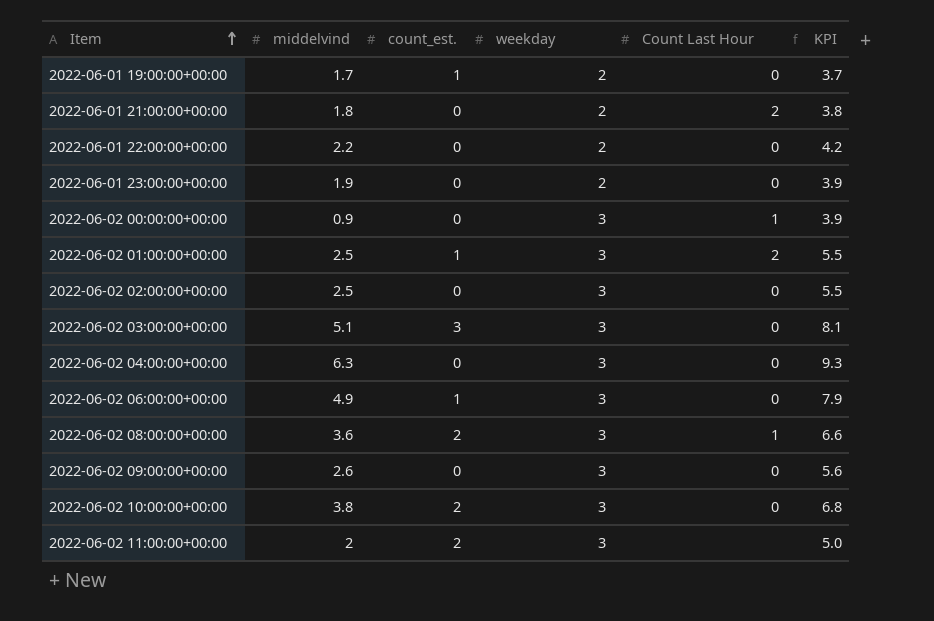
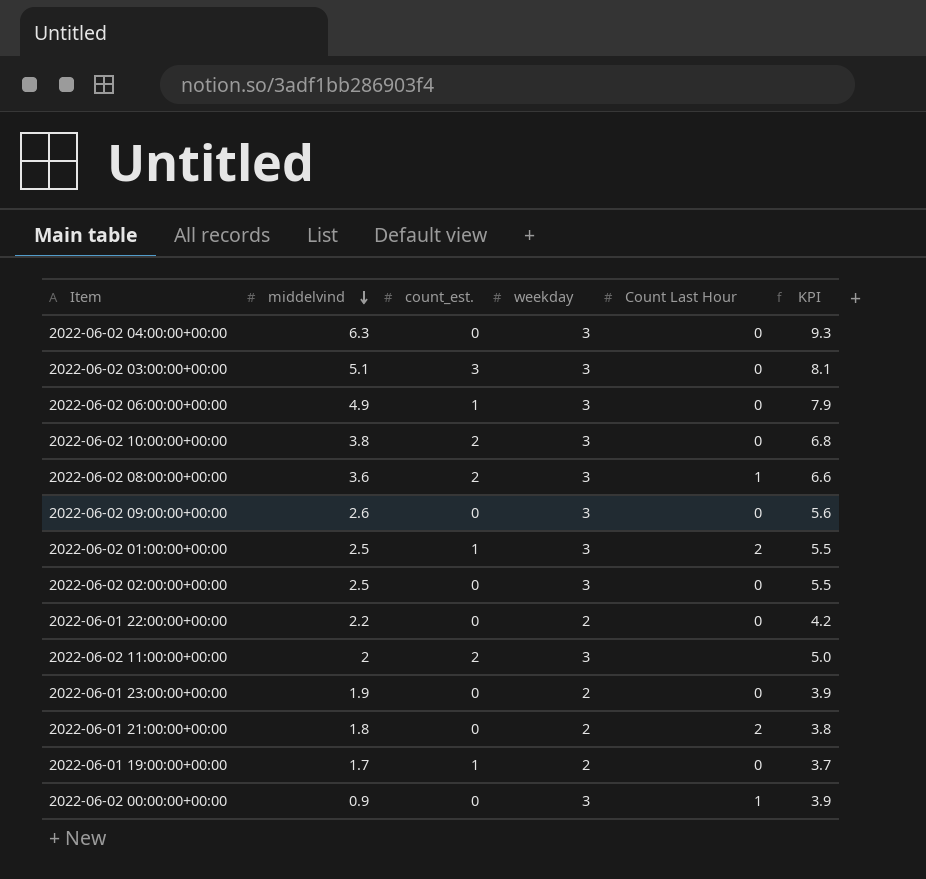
row order: Item ascending -> middelvind descending

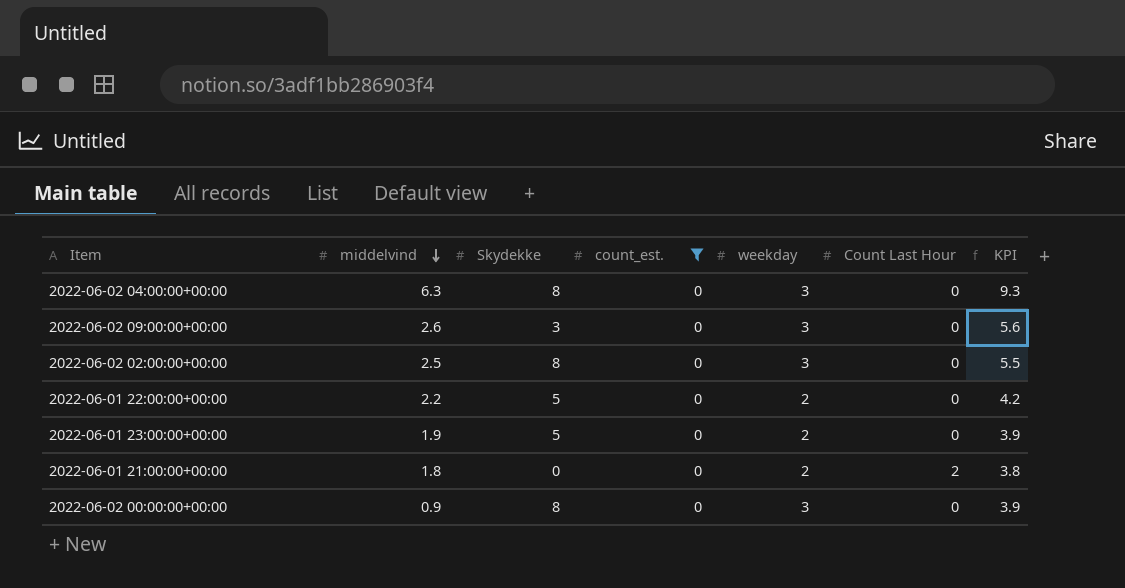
filter: none -> count_est. = 0
column Skydekke | position: none -> 3
2022-06-02 00:00:00+00:00 | Count Last Hour: 1 -> 0

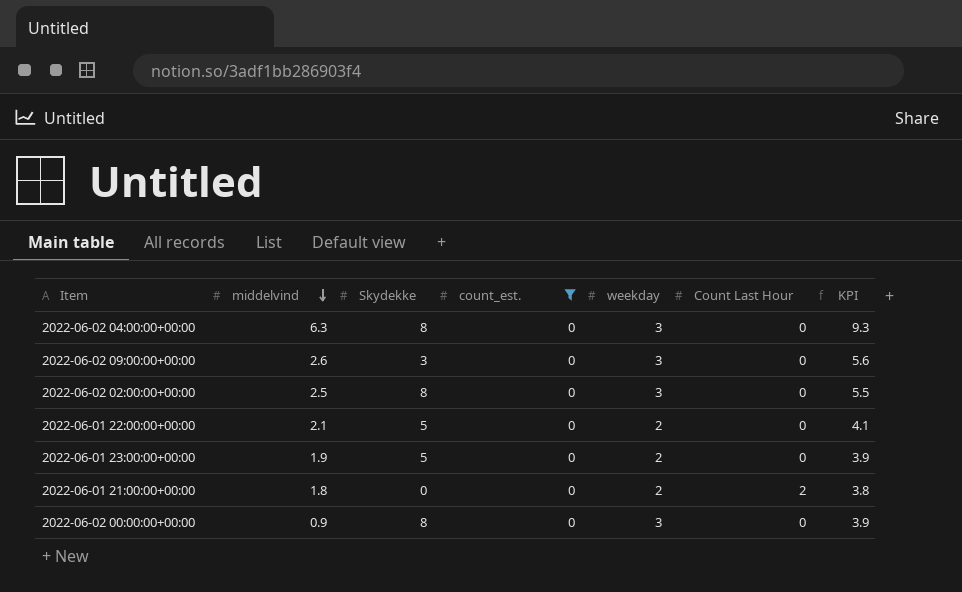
2022-06-01 22:00:00+00:00 | middelvind: 2.2 -> 2.1
2022-06-01 22:00:00+00:00 | KPI: 4.2 -> 4.1

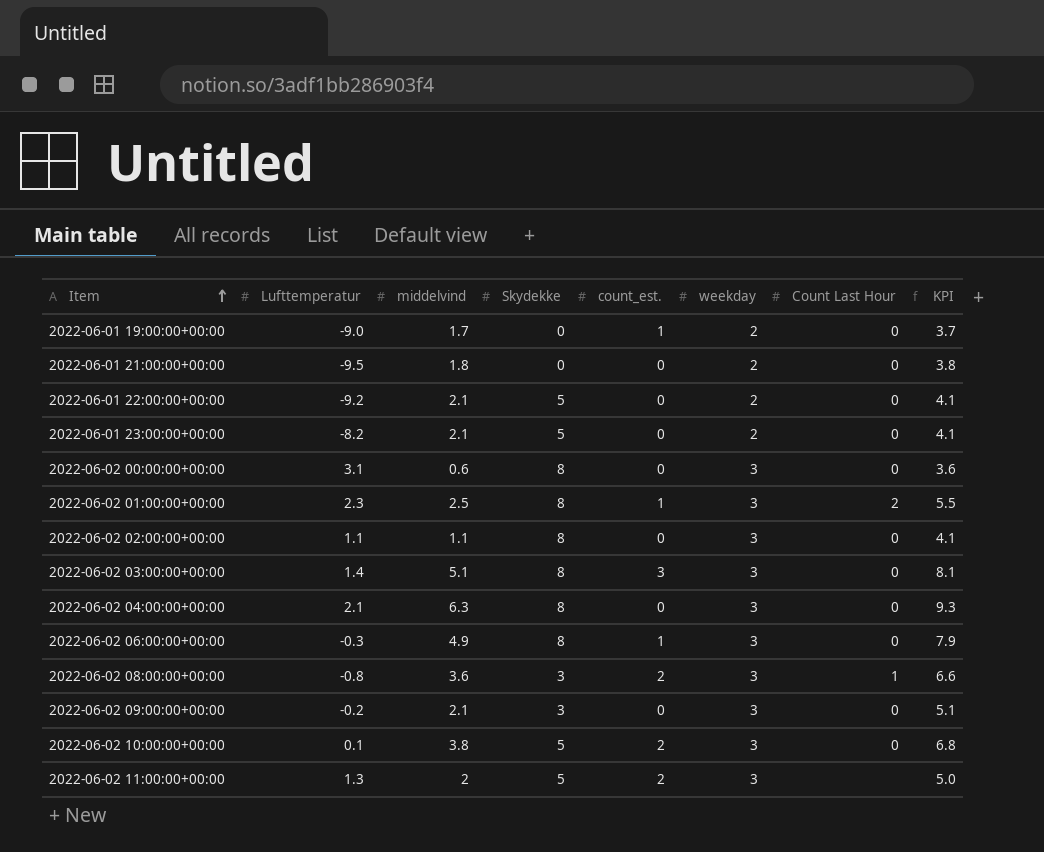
filter: count_est. = 0 -> none
row order: middelvind descending -> Item ascending
column Lufttemperatur | position: none -> 2
2022-06-01 21:00:00+00:00 | Count Last Hour: 2 -> 0
2022-06-01 23:00:00+00:00 | middelvind: 1.9 -> 2.1
2022-06-01 23:00:00+00:00 | KPI: 3.9 -> 4.1
2022-06-02 00:00:00+00:00 | middelvind: 0.9 -> 0.6
2022-06-02 00:00:00+00:00 | KPI: 3.9 -> 3.6
2022-06-02 02:00:00+00:00 | middelvind: 2.5 -> 1.1
2022-06-02 02:00:00+00:00 | KPI: 5.5 -> 4.1
2022-06-02 09:00:00+00:00 | middelvind: 2.6 -> 2.1
2022-06-02 09:00:00+00:00 | KPI: 5.6 -> 5.1

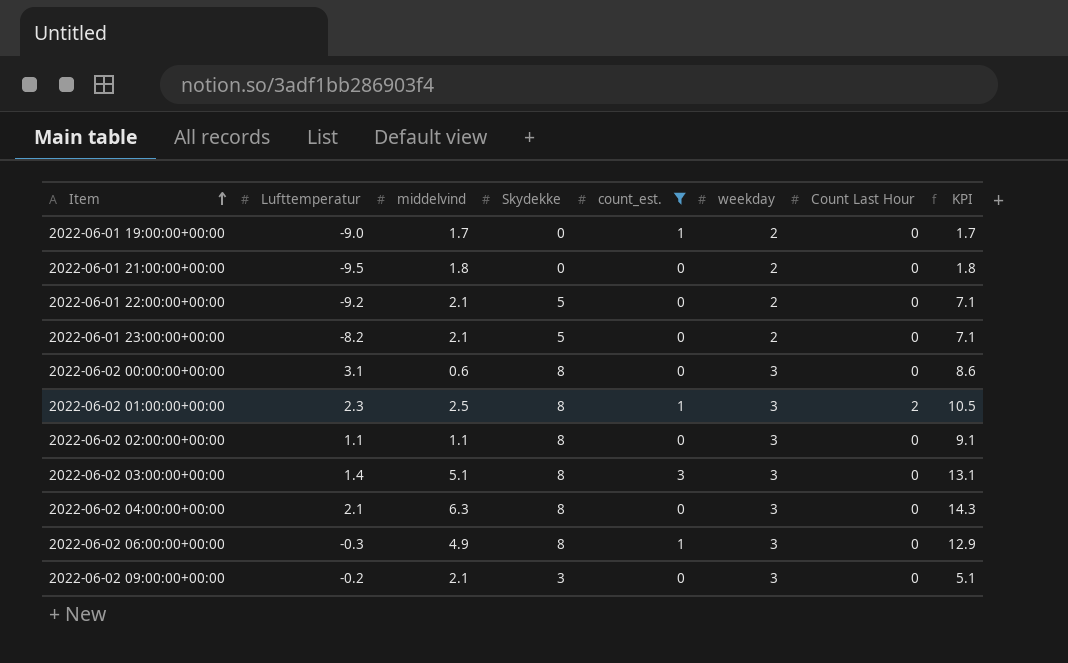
filter: none -> count_est. != 2
column KPI | formula: [middelvind] + [weekday] -> [middelvind] + [Skydekke]

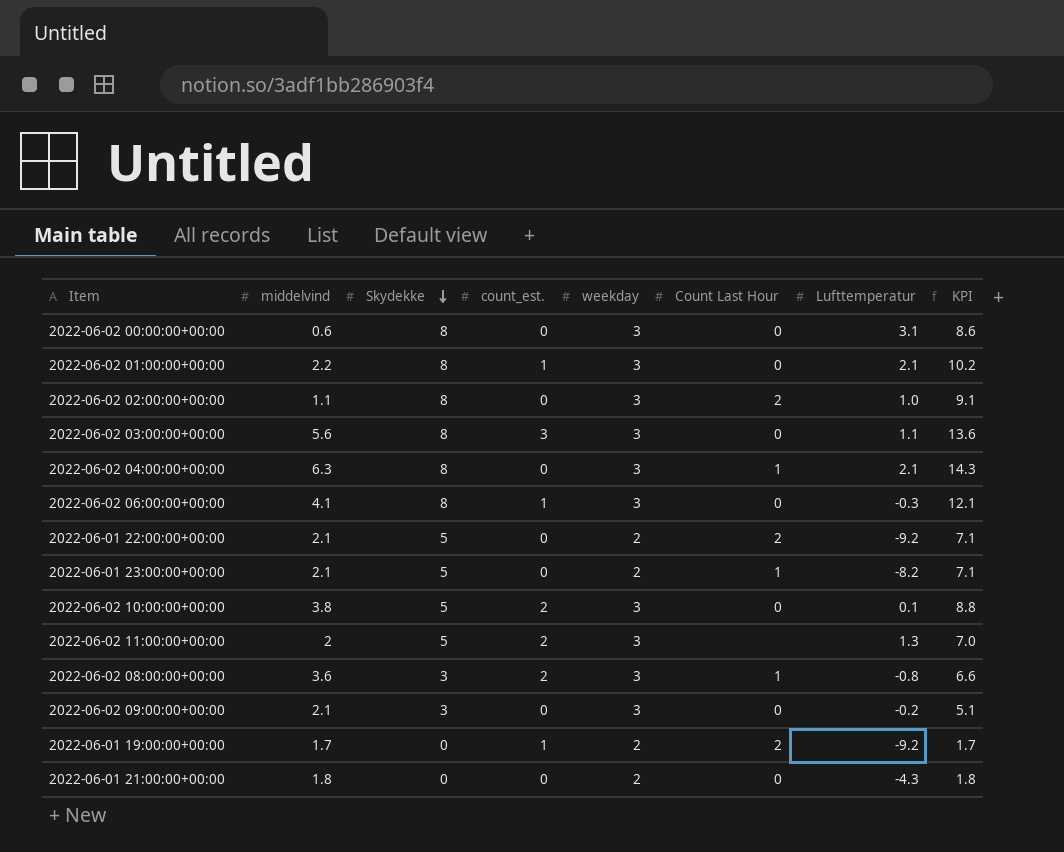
filter: count_est. != 2 -> none
row order: Item ascending -> Skydekke descending
column Lufttemperatur | position: 2 -> 7
2022-06-02 01:00:00+00:00 | middelvind: 2.5 -> 2.2
2022-06-02 01:00:00+00:00 | Count Last Hour: 2 -> 0
2022-06-02 01:00:00+00:00 | Lufttemperatur: 2.3 -> 2.1
2022-06-02 01:00:00+00:00 | KPI: 10.5 -> 10.2
2022-06-02 02:00:00+00:00 | Count Last Hour: 0 -> 2
2022-06-02 02:00:00+00:00 | Lufttemperatur: 1.1 -> 1.0
2022-06-02 03:00:00+00:00 | middelvind: 5.1 -> 5.6
2022-06-02 03:00:00+00:00 | Lufttemperatur: 1.4 -> 1.1
2022-06-02 03:00:00+00:00 | KPI: 13.1 -> 13.6
2022-06-02 04:00:00+00:00 | Count Last Hour: 0 -> 1
2022-06-02 06:00:00+00:00 | middelvind: 4.9 -> 4.1
2022-06-02 06:00:00+00:00 | KPI: 12.9 -> 12.1
2022-06-01 22:00:00+00:00 | Count Last Hour: 0 -> 2
2022-06-01 23:00:00+00:00 | Count Last Hour: 0 -> 1
2022-06-01 19:00:00+00:00 | Count Last Hour: 0 -> 2
2022-06-01 19:00:00+00:00 | Lufttemperatur: -9.0 -> -9.2
2022-06-01 21:00:00+00:00 | Lufttemperatur: -9.5 -> -4.3

